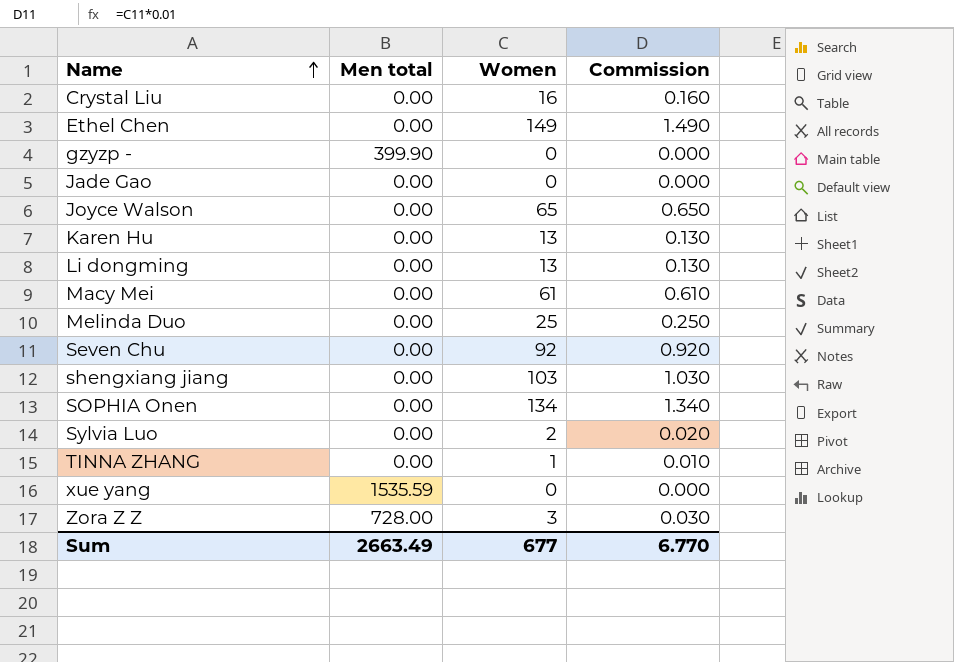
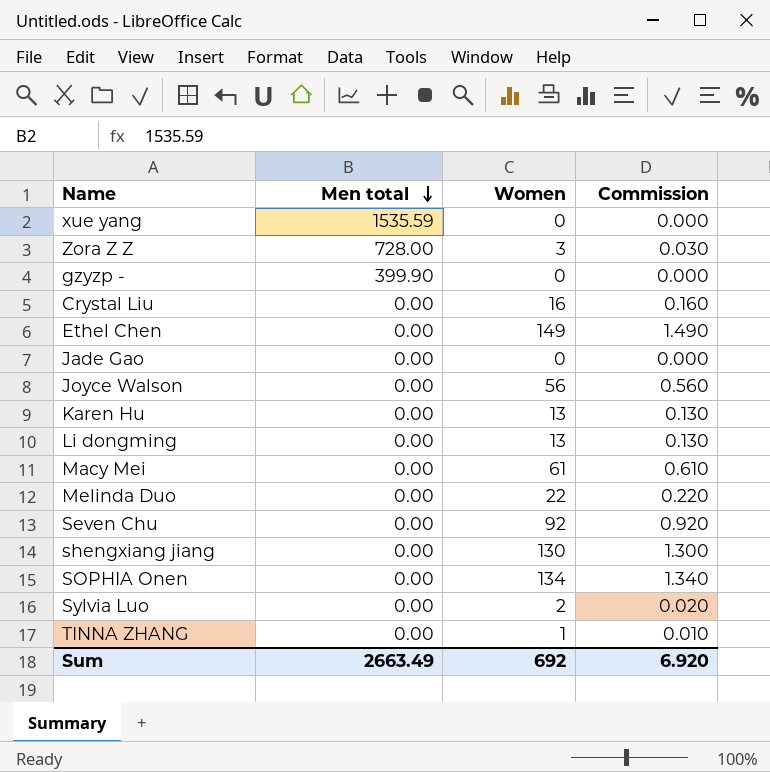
row order: Name ascending -> Men total descending
Joyce Walson | Women: 65 -> 56
Joyce Walson | Commission: 0.650 -> 0.560
Melinda Duo | Women: 25 -> 22
Melinda Duo | Commission: 0.250 -> 0.220
shengxiang jiang | Women: 103 -> 130
shengxiang jiang | Commission: 1.030 -> 1.300
Sum | Women: 677 -> 692
Sum | Commission: 6.770 -> 6.920

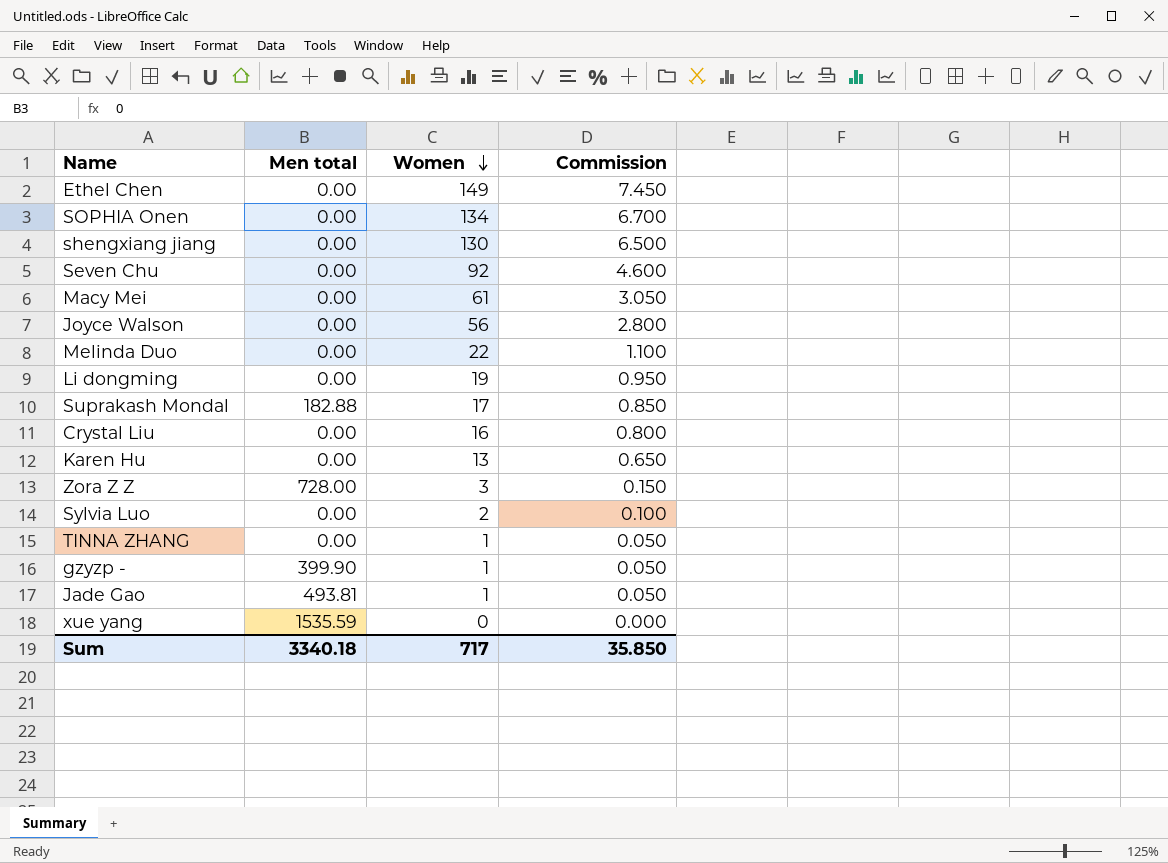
row order: Men total descending -> Women descending
column Commission | formula: [Women] * 0.01 -> [Women] * 0.05
Li dongming | Women: 13 -> 19
row Suprakash Mondal: none -> 182.88 | 17 | 0.850
gzyzp - | Women: 0 -> 1
Jade Gao | Men total: 0.00 -> 493.81
Jade Gao | Women: 0 -> 1
Sum | Men total: 2663.49 -> 3340.18
Sum | Women: 692 -> 717
Sum | Commission: 6.920 -> 35.850

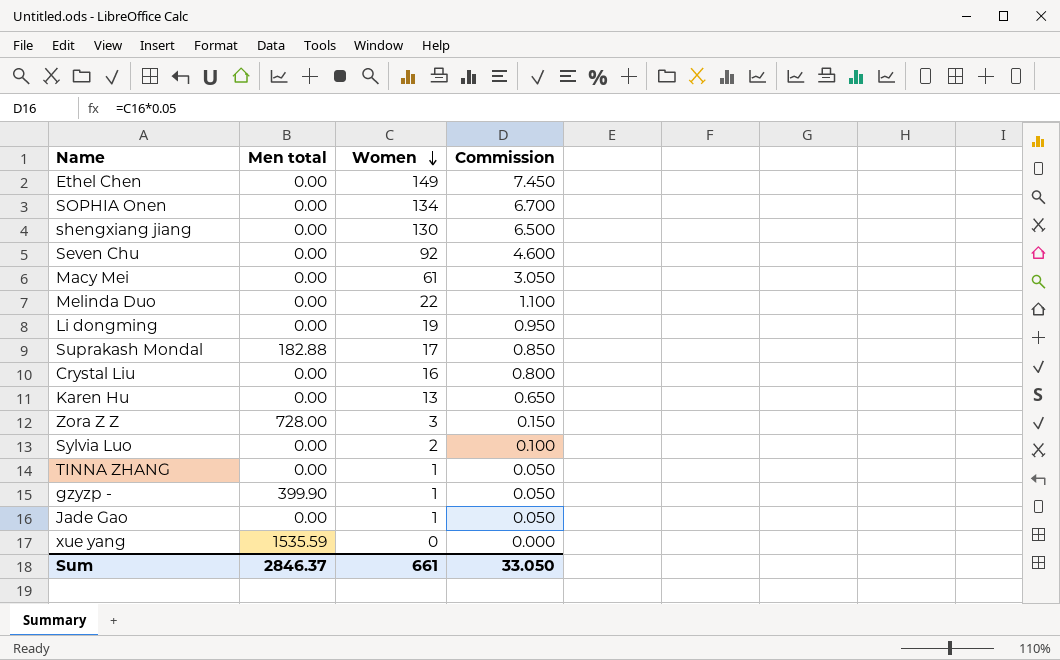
row Joyce Walson: 0.00 | 56 | 2.800 -> none
Jade Gao | Men total: 493.81 -> 0.00
Sum | Men total: 3340.18 -> 2846.37
Sum | Women: 717 -> 661
Sum | Commission: 35.850 -> 33.050

